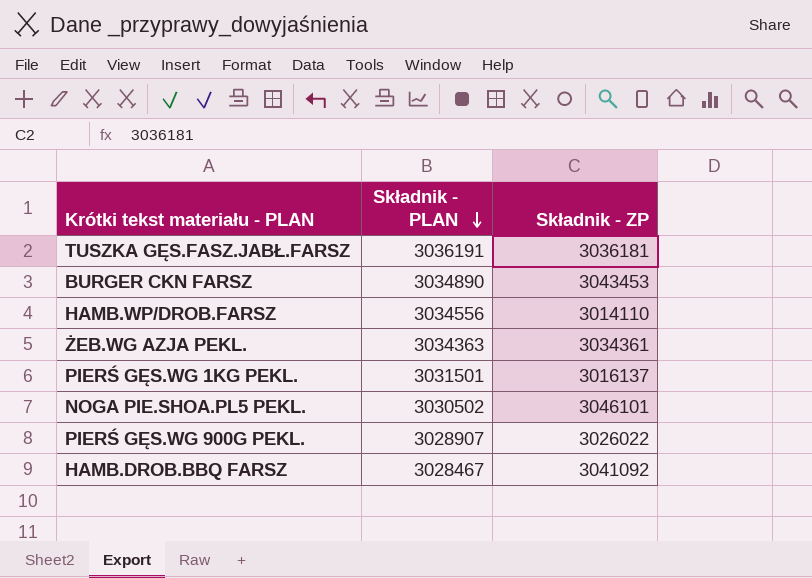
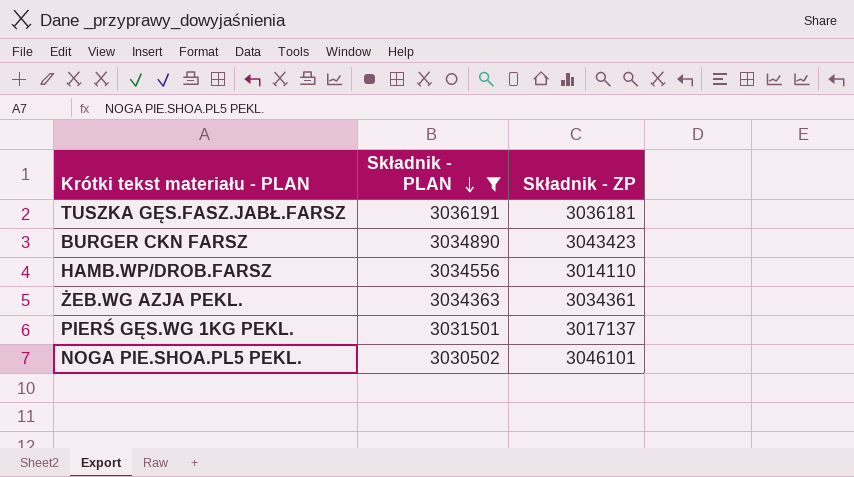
filter: none -> Składnik - PLAN >= 3030502
BURGER CKN FARSZ | Składnik - ZP: 3043453 -> 3043423
PIERŚ GĘS.WG 1KG PEKL. | Składnik - ZP: 3016137 -> 3017137

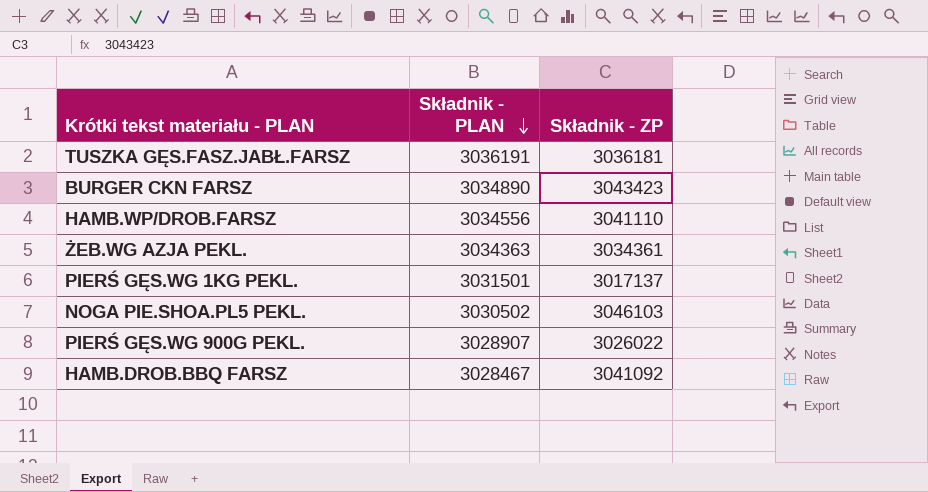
filter: Składnik - PLAN >= 3030502 -> none
HAMB.WP/DROB.FARSZ | Składnik - ZP: 3014110 -> 3041110
NOGA PIE.SHOA.PL5 PEKL. | Składnik - ZP: 3046101 -> 3046103

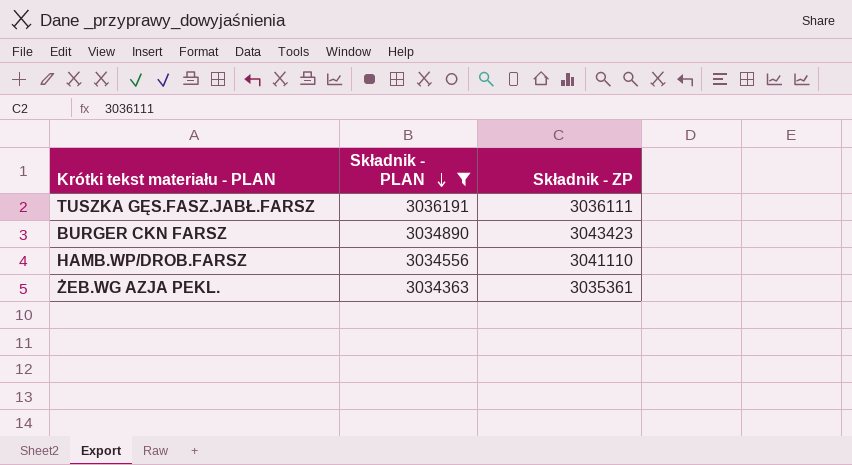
filter: none -> Składnik - PLAN >= 3034363
TUSZKA GĘS.FASZ.JABŁ.FARSZ | Składnik - ZP: 3036181 -> 3036111
ŻEB.WG AZJA PEKL. | Składnik - ZP: 3034361 -> 3035361

